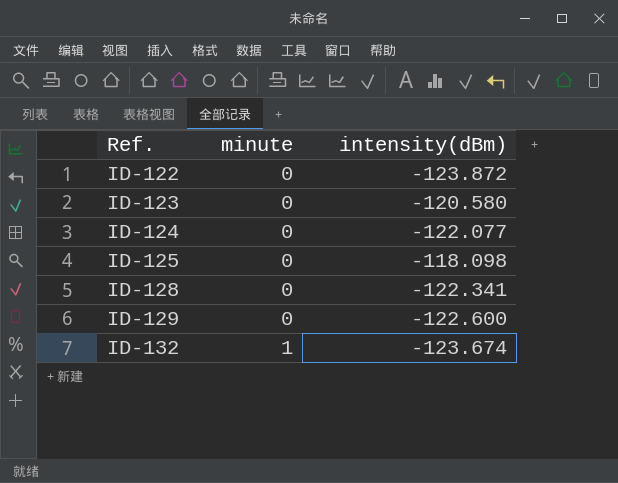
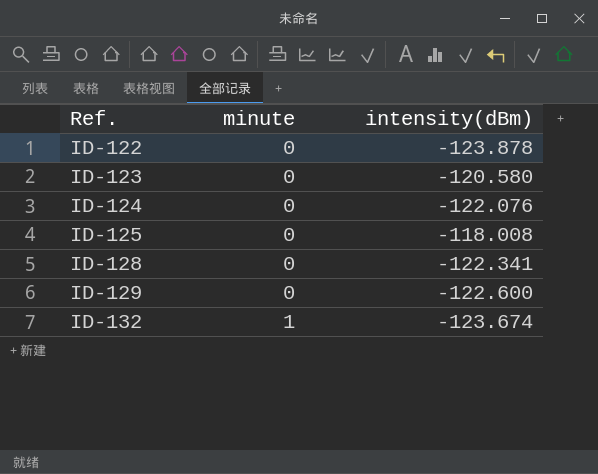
ID-122 | intensity(dBm): -123.872 -> -123.878
ID-124 | intensity(dBm): -122.077 -> -122.076
ID-125 | intensity(dBm): -118.098 -> -118.008

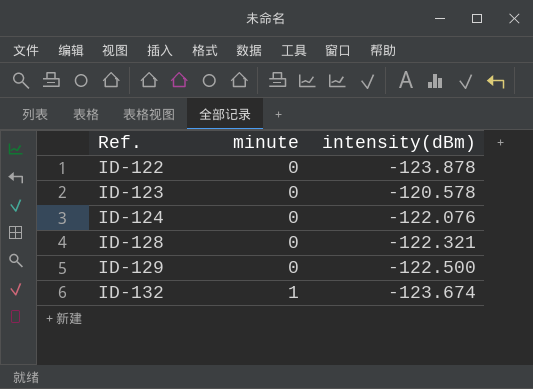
row ID-125: 0 | -118.008 -> none
ID-123 | intensity(dBm): -120.580 -> -120.578
ID-128 | intensity(dBm): -122.341 -> -122.321
ID-129 | intensity(dBm): -122.600 -> -122.500

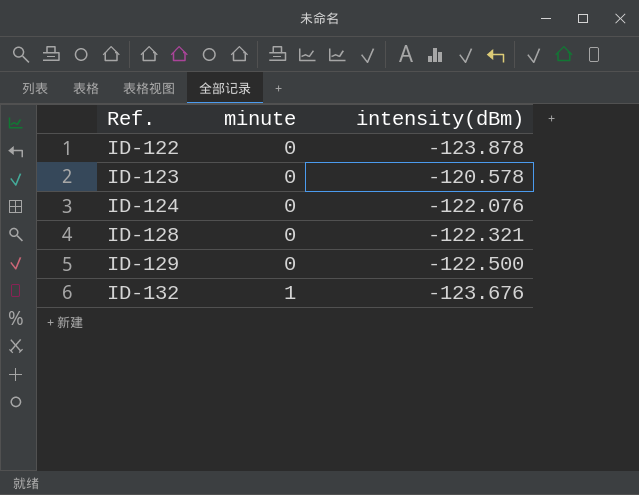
ID-132 | intensity(dBm): -123.674 -> -123.676

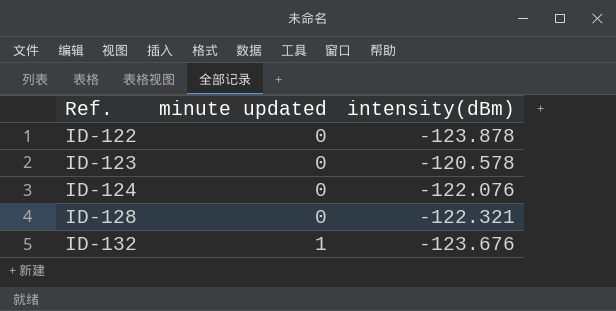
column name: minute -> minute updated
row ID-129: 0 | -122.500 -> none

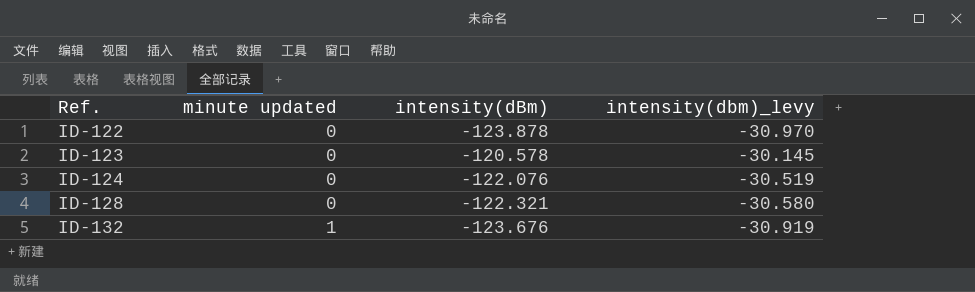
column intensity(dbm)_levy | formula: none -> [intensity(dBm)] * 0.25

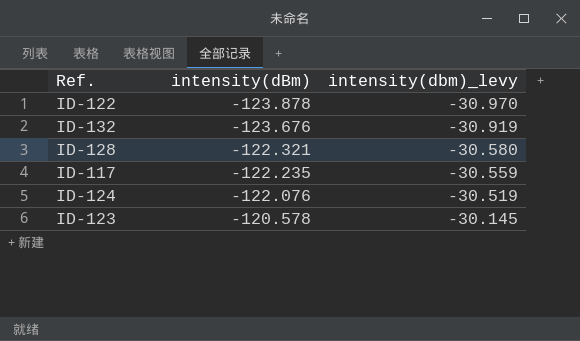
row order: Ref. ascending -> intensity(dBm) ascending
column minute updated | position: 2 -> none
row ID-117: none -> -122.235 | -30.559

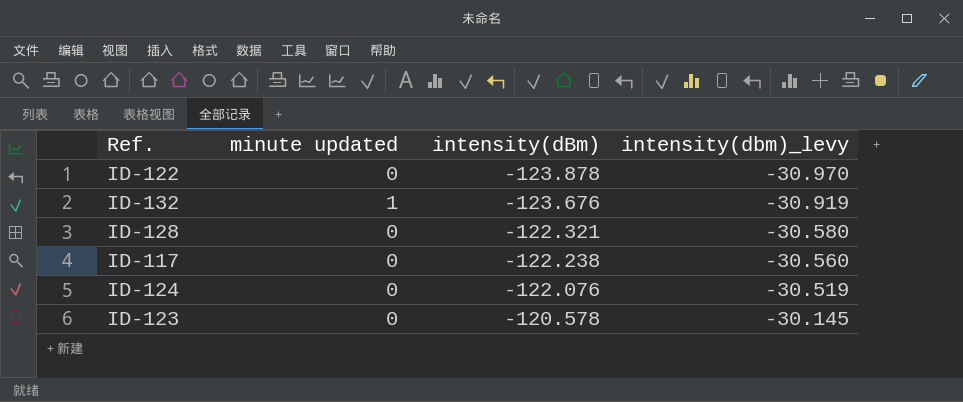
column minute updated | position: none -> 2
ID-117 | intensity(dBm): -122.235 -> -122.238
ID-117 | intensity(dbm)_levy: -30.559 -> -30.560

